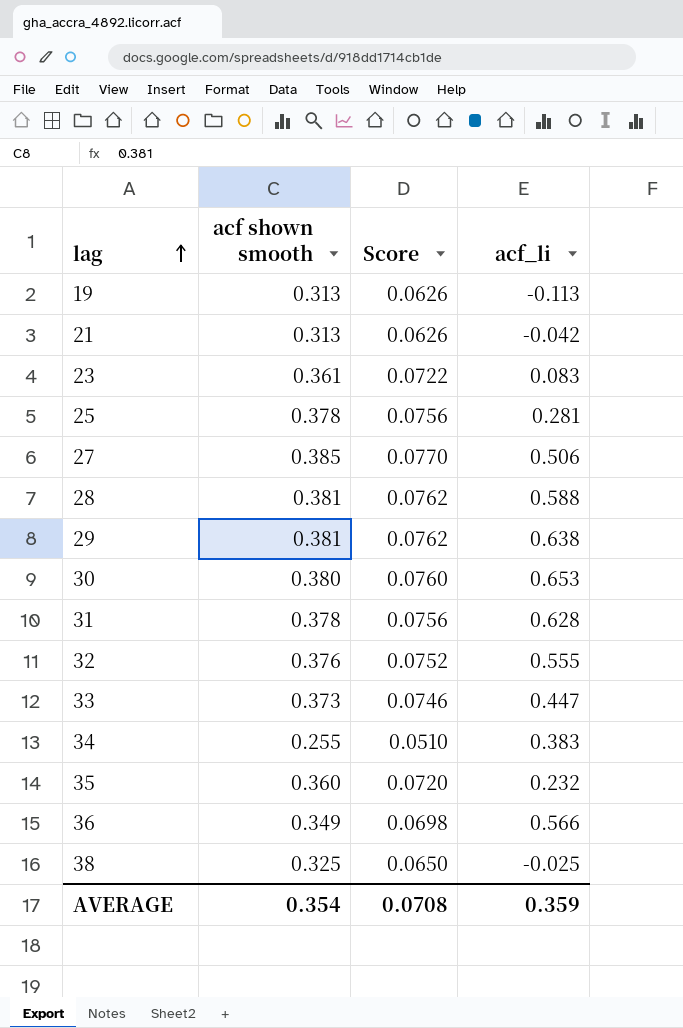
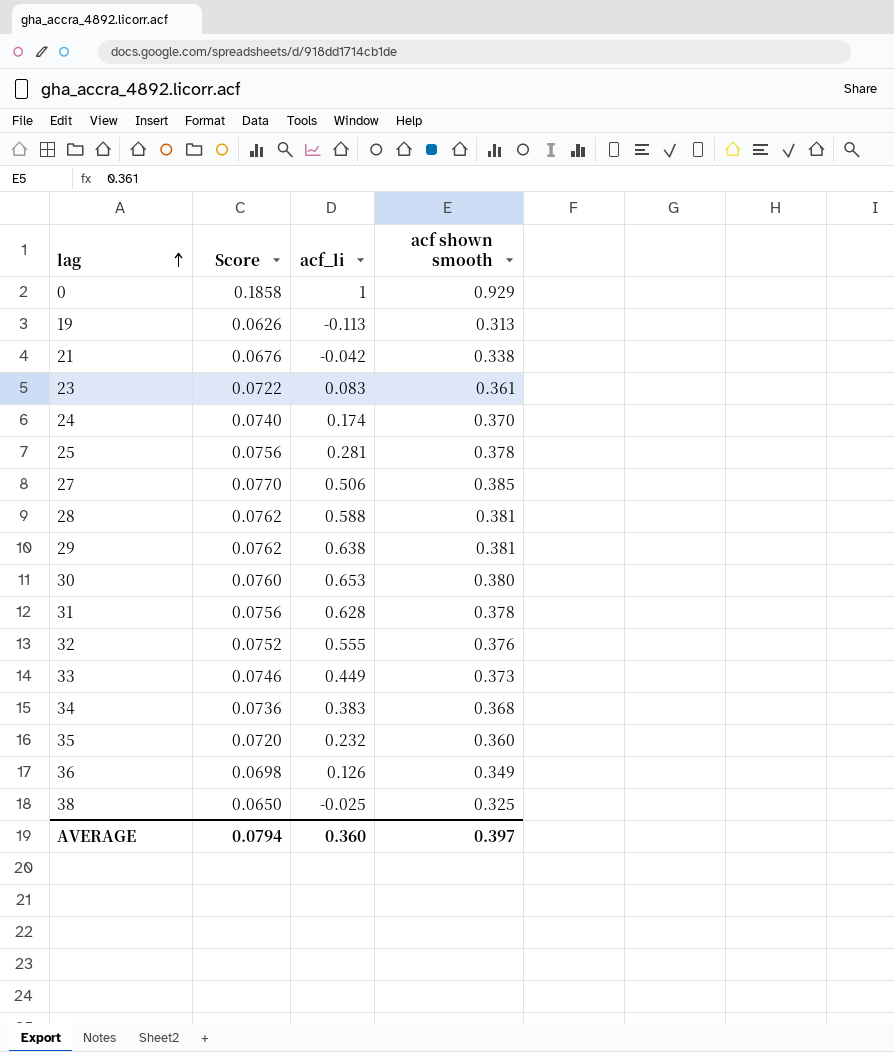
column acf shown smooth | position: 2 -> 4
row 0: none -> 0.1858 | 1 | 0.929
21 | Score: 0.0626 -> 0.0676
21 | acf shown smooth: 0.313 -> 0.338
row 24: none -> 0.0740 | 0.174 | 0.370
33 | acf_li: 0.447 -> 0.449
34 | Score: 0.0510 -> 0.0736
34 | acf shown smooth: 0.255 -> 0.368
36 | acf_li: 0.566 -> 0.126
AVERAGE | Score: 0.0708 -> 0.0794
AVERAGE | acf_li: 0.359 -> 0.360
AVERAGE | acf shown smooth: 0.354 -> 0.397

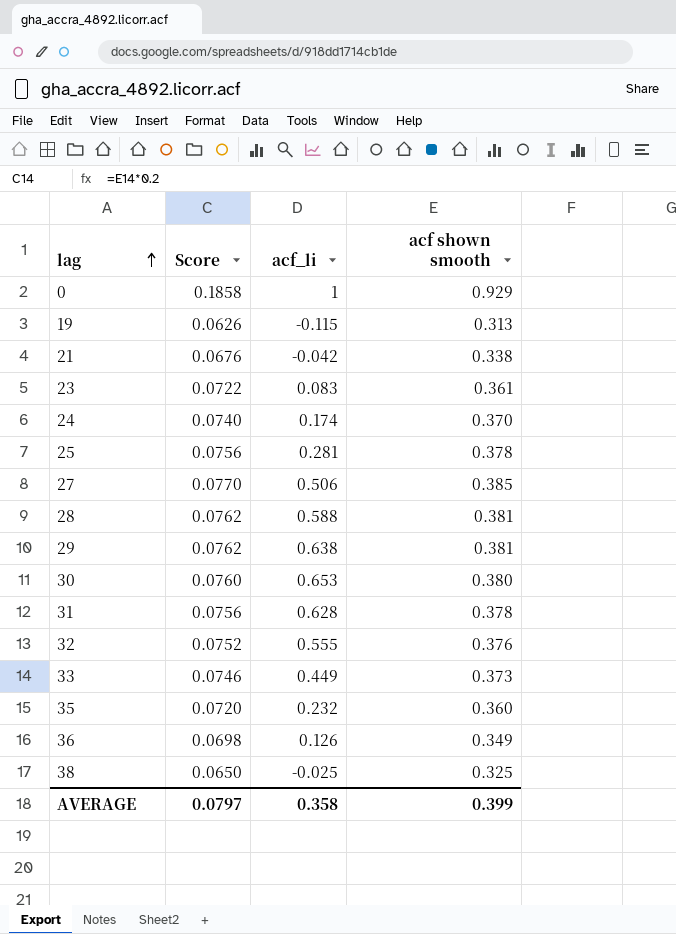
row 34: 0.0736 | 0.383 | 0.368 -> none
19 | acf_li: -0.113 -> -0.115
AVERAGE | Score: 0.0794 -> 0.0797
AVERAGE | acf_li: 0.360 -> 0.358
AVERAGE | acf shown smooth: 0.397 -> 0.399

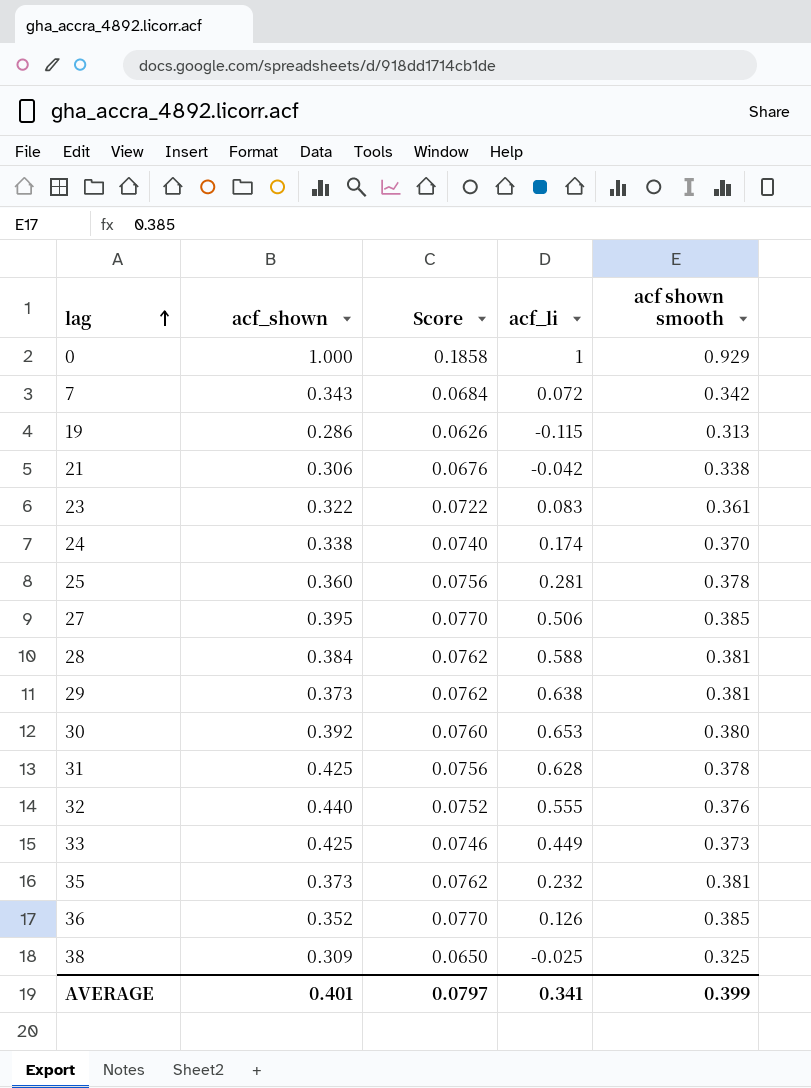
column acf_shown | position: none -> 2
row 7: none -> 0.343 | 0.0684 | 0.072 | 0.342
35 | Score: 0.0720 -> 0.0762
35 | acf shown smooth: 0.360 -> 0.381
36 | Score: 0.0698 -> 0.0770
36 | acf shown smooth: 0.349 -> 0.385
AVERAGE | acf_li: 0.358 -> 0.341

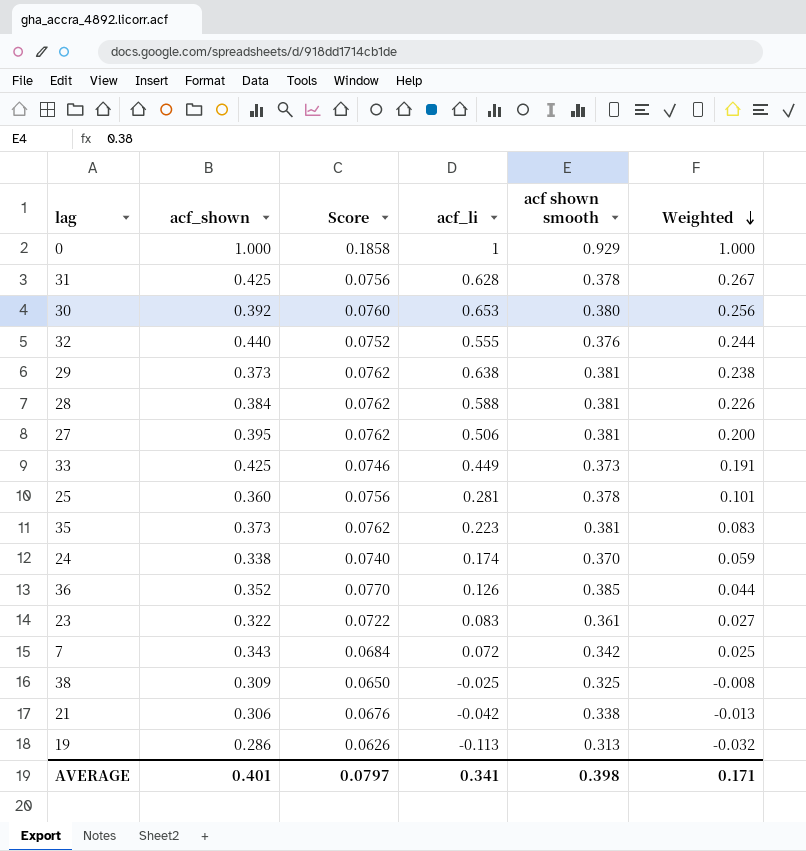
row order: lag ascending -> Weighted descending
column Weighted | formula: none -> [acf_shown] * [acf_li]
27 | Score: 0.0770 -> 0.0762
27 | acf shown smooth: 0.385 -> 0.381
35 | acf_li: 0.232 -> 0.223
19 | acf_li: -0.115 -> -0.113
AVERAGE | acf shown smooth: 0.399 -> 0.398

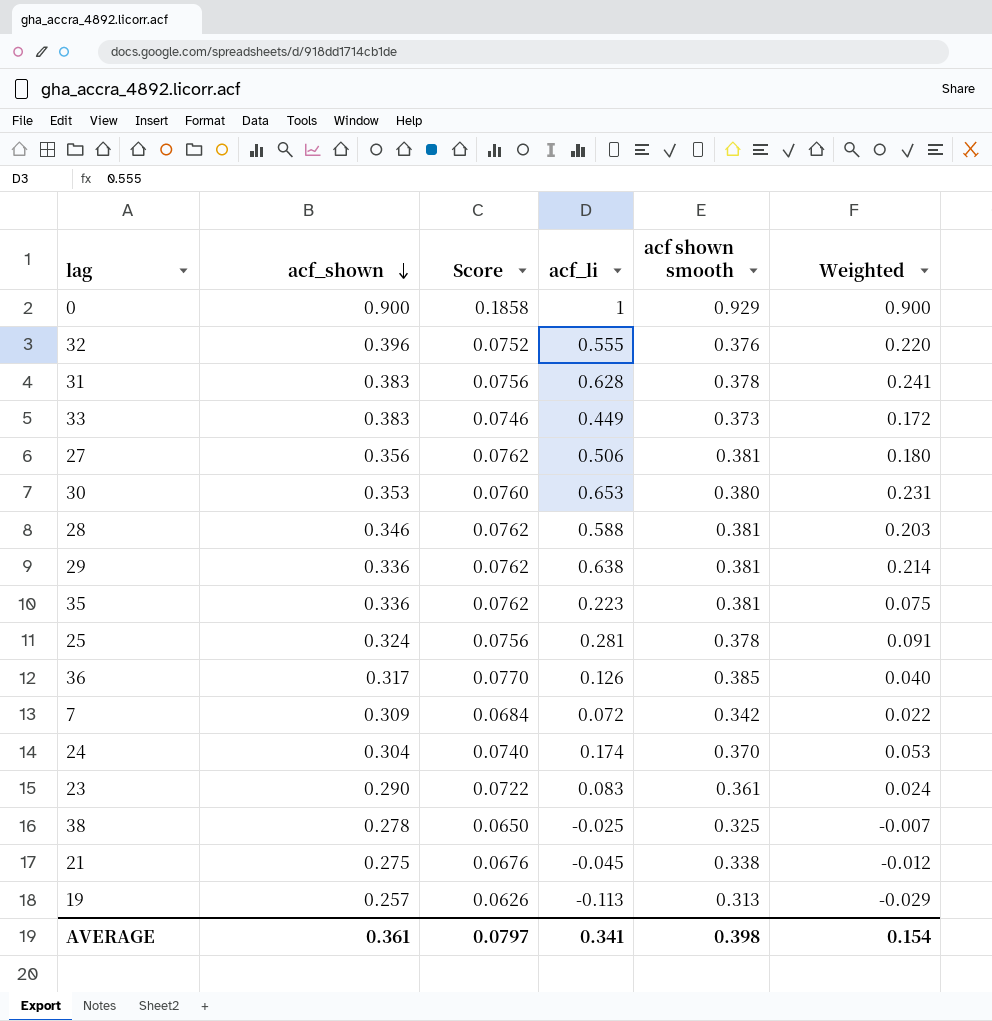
row order: Weighted descending -> acf_shown descending
0 | acf_shown: 1.000 -> 0.900
0 | Weighted: 1.000 -> 0.900
32 | acf_shown: 0.440 -> 0.396
32 | Weighted: 0.244 -> 0.220
31 | acf_shown: 0.425 -> 0.383
31 | Weighted: 0.267 -> 0.241
33 | acf_shown: 0.425 -> 0.383
33 | Weighted: 0.191 -> 0.172
27 | acf_shown: 0.395 -> 0.356
27 | Weighted: 0.200 -> 0.180
30 | acf_shown: 0.392 -> 0.353
30 | Weighted: 0.256 -> 0.231
28 | acf_shown: 0.384 -> 0.346
28 | Weighted: 0.226 -> 0.203
29 | acf_shown: 0.373 -> 0.336
29 | Weighted: 0.238 -> 0.214
35 | acf_shown: 0.373 -> 0.336
35 | Weighted: 0.083 -> 0.075
25 | acf_shown: 0.360 -> 0.324
25 | Weighted: 0.101 -> 0.091
36 | acf_shown: 0.352 -> 0.317
36 | Weighted: 0.044 -> 0.040
7 | acf_shown: 0.343 -> 0.309
7 | Weighted: 0.025 -> 0.022
24 | acf_shown: 0.338 -> 0.304
24 | Weighted: 0.059 -> 0.053
23 | acf_shown: 0.322 -> 0.290
23 | Weighted: 0.027 -> 0.024
38 | acf_shown: 0.309 -> 0.278
38 | Weighted: -0.008 -> -0.007
21 | acf_shown: 0.306 -> 0.275
21 | acf_li: -0.042 -> -0.045
21 | Weighted: -0.013 -> -0.012
19 | acf_shown: 0.286 -> 0.257
19 | Weighted: -0.032 -> -0.029
AVERAGE | acf_shown: 0.401 -> 0.361
AVERAGE | Weighted: 0.171 -> 0.154

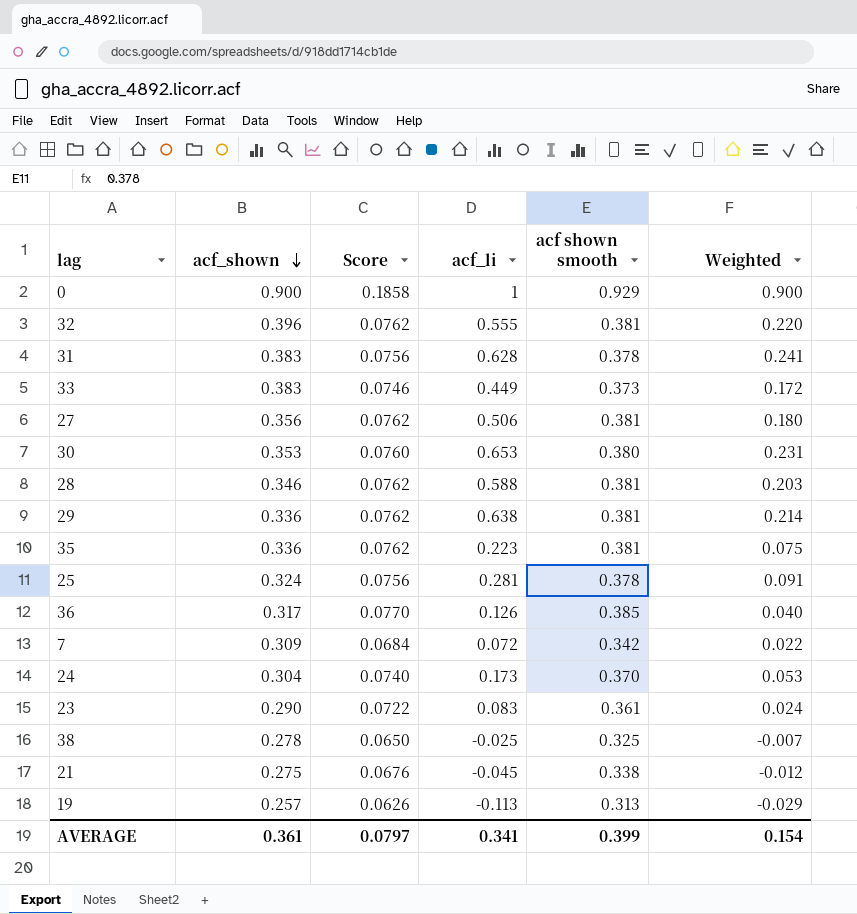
32 | Score: 0.0752 -> 0.0762
32 | acf shown smooth: 0.376 -> 0.381
24 | acf_li: 0.174 -> 0.173
AVERAGE | acf shown smooth: 0.398 -> 0.399

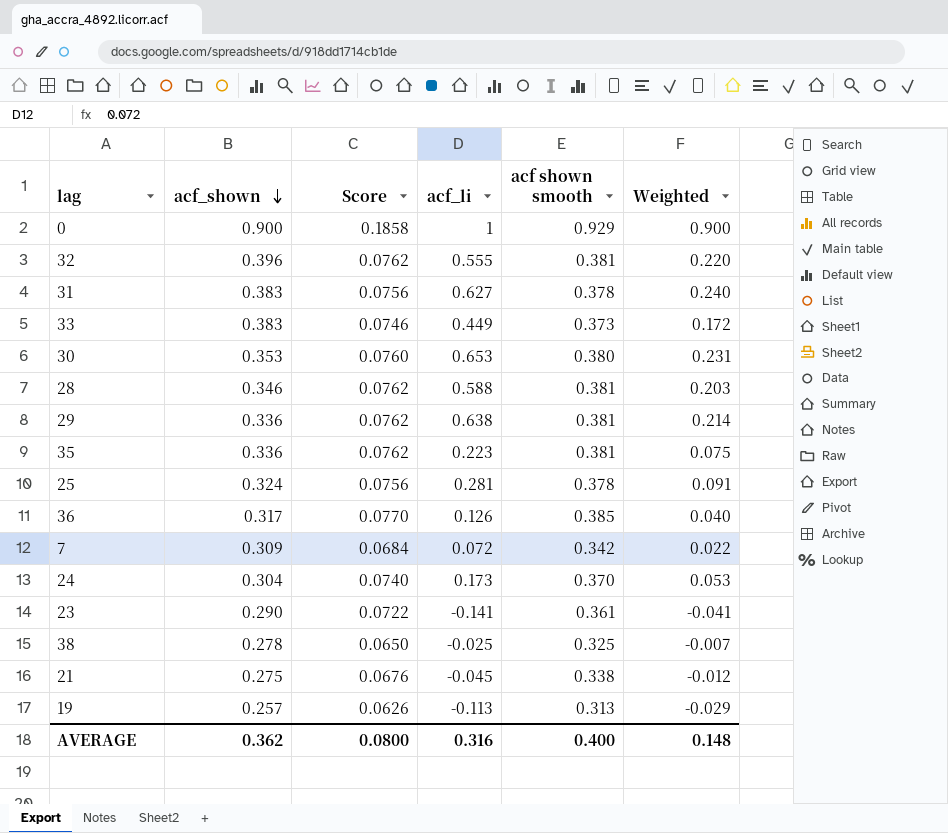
row 27: 0.356 | 0.0762 | 0.506 | 0.381 | 0.180 -> none
31 | acf_li: 0.628 -> 0.627
31 | Weighted: 0.241 -> 0.240
23 | acf_li: 0.083 -> -0.141
23 | Weighted: 0.024 -> -0.041
AVERAGE | acf_shown: 0.361 -> 0.362
AVERAGE | Score: 0.0797 -> 0.0800
AVERAGE | acf_li: 0.341 -> 0.316
AVERAGE | acf shown smooth: 0.399 -> 0.400
AVERAGE | Weighted: 0.154 -> 0.148

